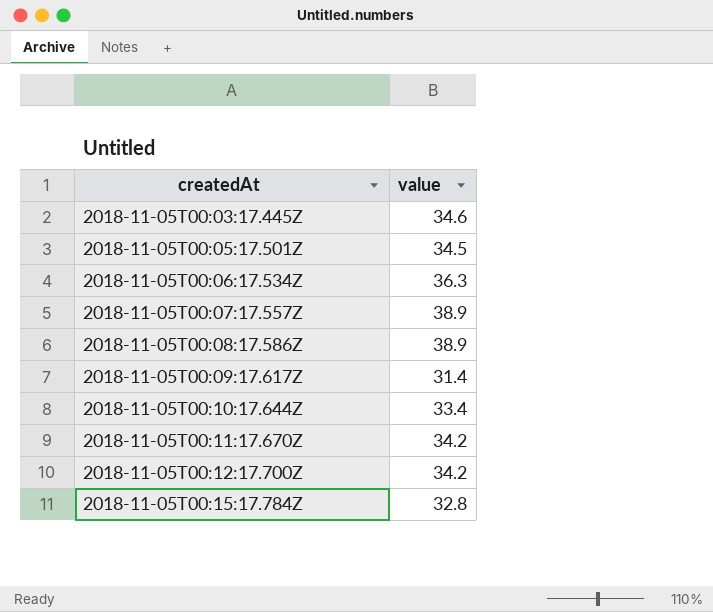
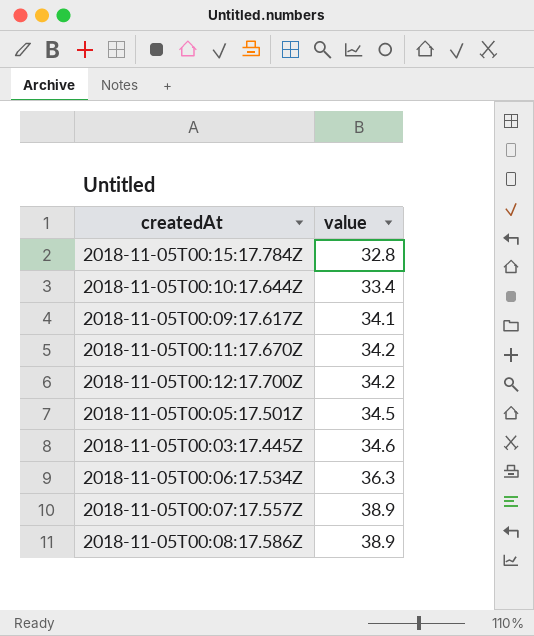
row order: createdAt ascending -> value ascending
2018-11-05T00:09:17.617Z | value: 31.4 -> 34.1

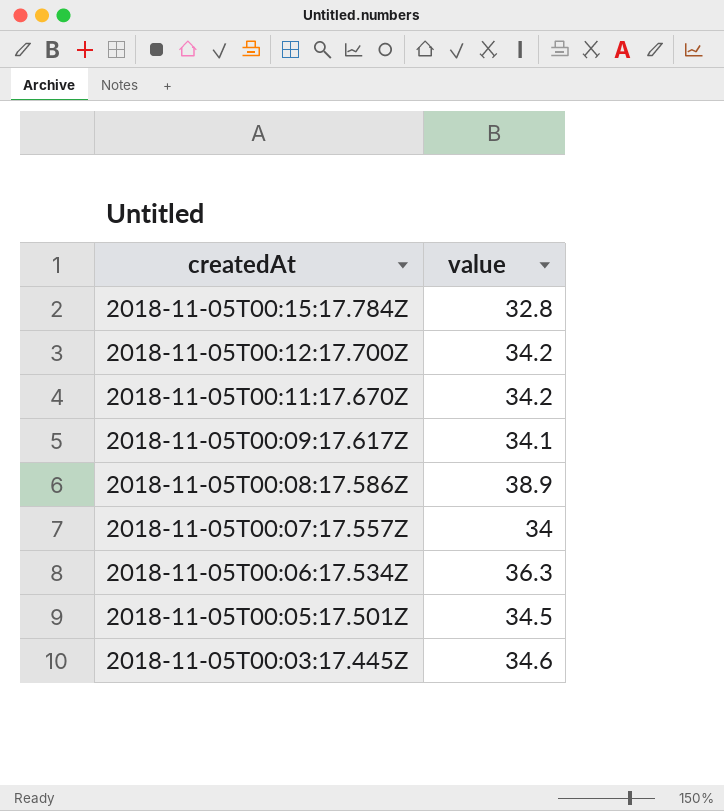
row order: value ascending -> createdAt descending
row 2018-11-05T00:10:17.644Z: 33.4 -> none
2018-11-05T00:07:17.557Z | value: 38.9 -> 34

